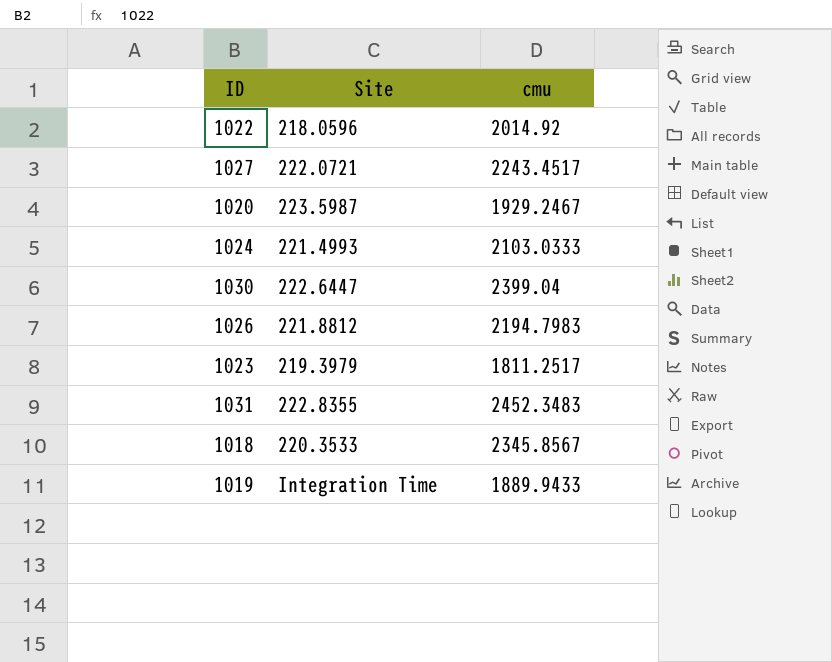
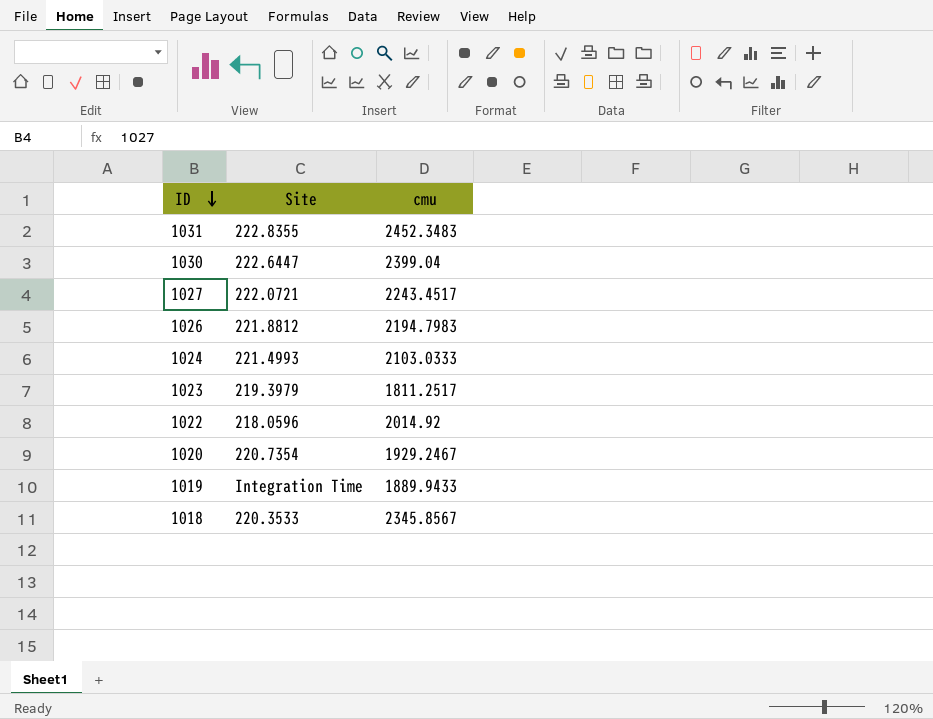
row order: none -> ID descending
1020 | Site: 223.5987 -> 220.7354

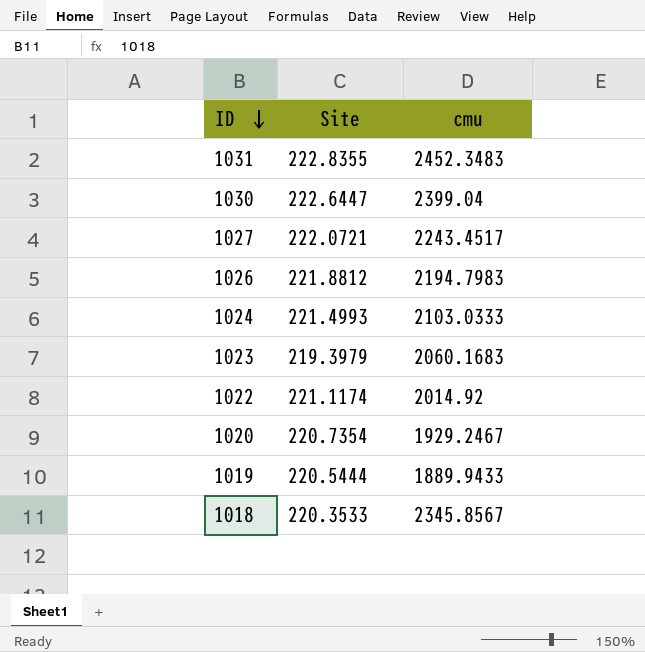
1023 | cmu: 1811.2517 -> 2060.1683
1022 | Site: 218.0596 -> 221.1174
1019 | Site: Integration Time -> 220.5444

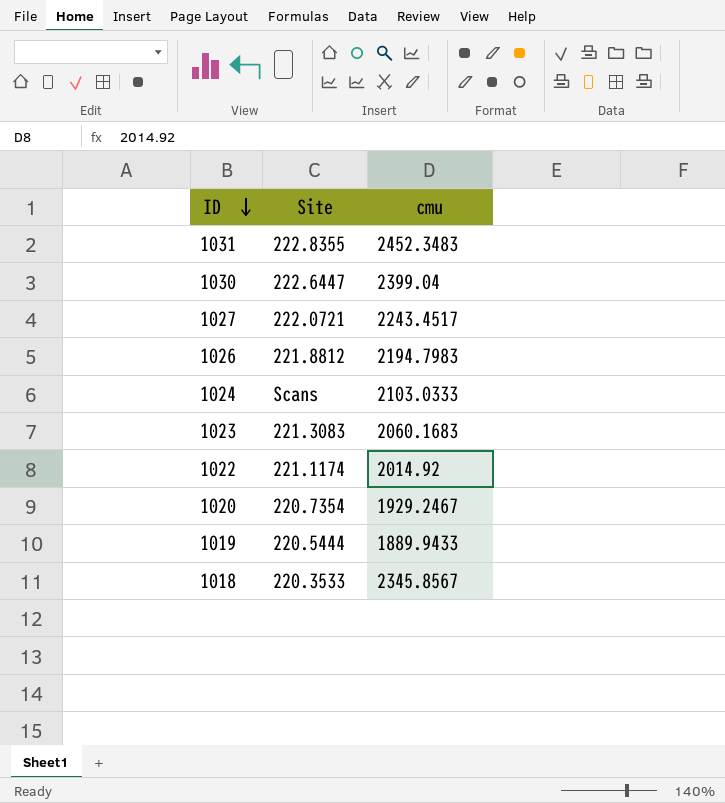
1024 | Site: 221.4993 -> Scans
1023 | Site: 219.3979 -> 221.3083

